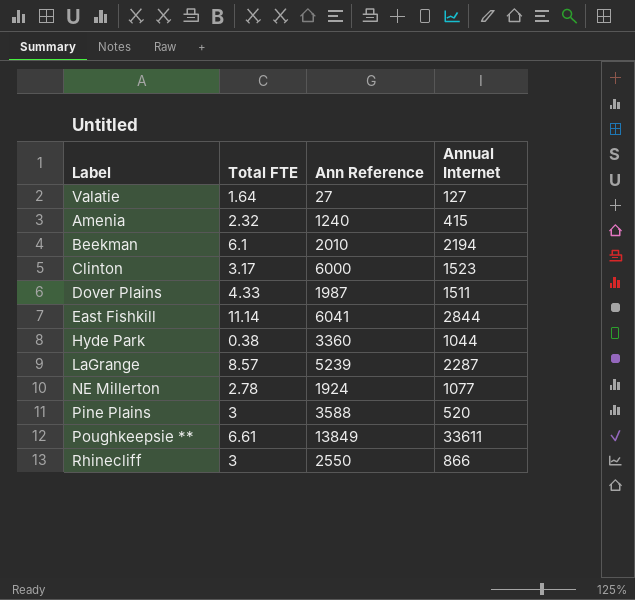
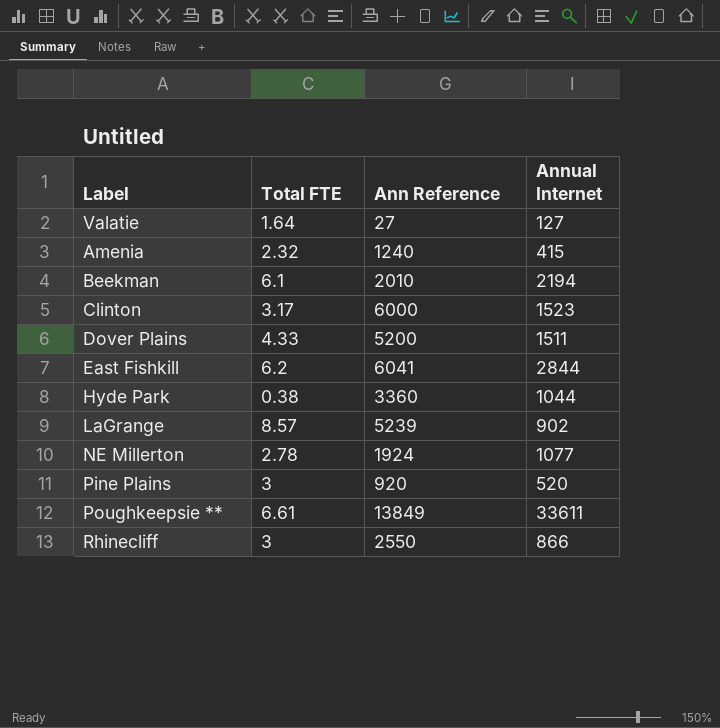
Dover Plains | Ann Reference: 1987 -> 5200
East Fishkill | Total FTE: 11.14 -> 6.2
LaGrange | Annual Internet: 2287 -> 902
Pine Plains | Ann Reference: 3588 -> 920

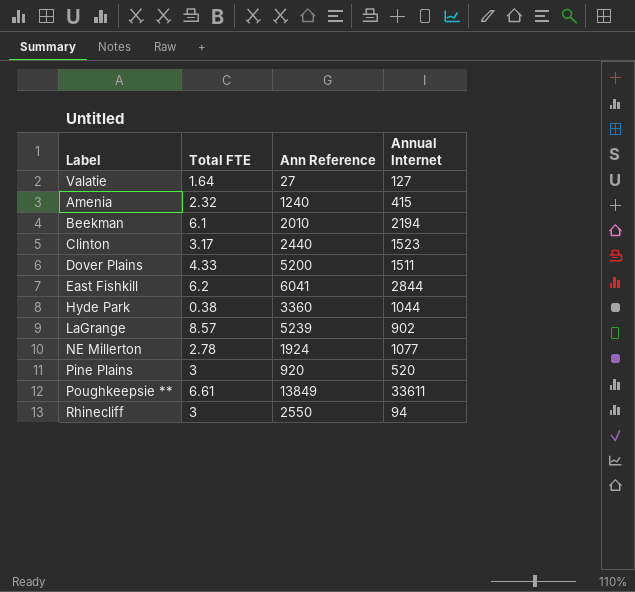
Clinton | Ann Reference: 6000 -> 2440
Rhinecliff | Annual Internet: 866 -> 94

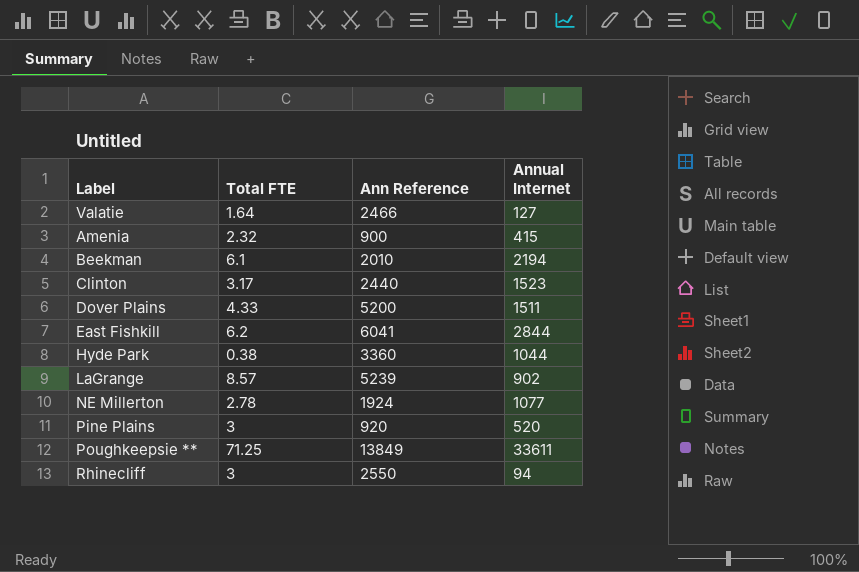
Valatie | Ann Reference: 27 -> 2466
Amenia | Ann Reference: 1240 -> 900
Poughkeepsie ** | Total FTE: 6.61 -> 71.25

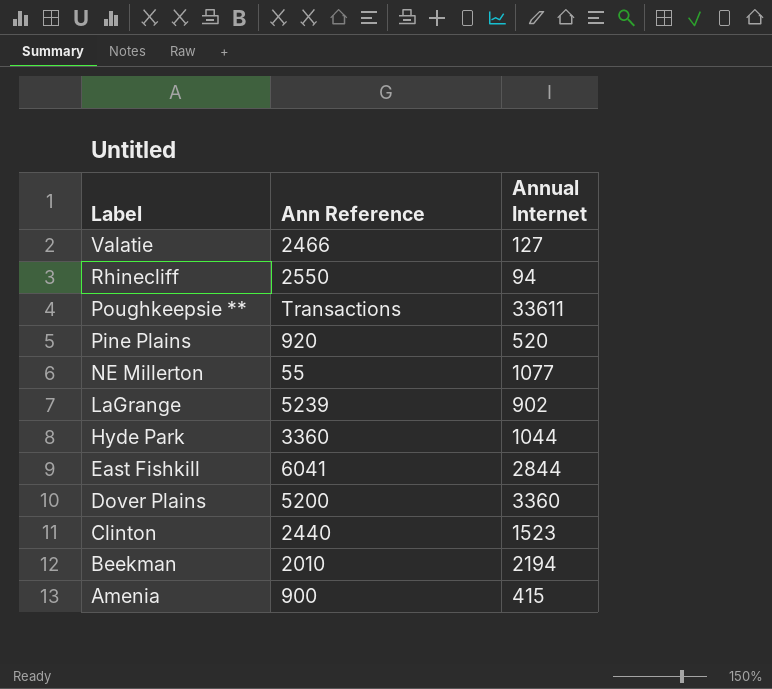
row order: none -> Label descending
column Total FTE | position: 2 -> none
Poughkeepsie ** | Ann Reference: 13849 -> Transactions
NE Millerton | Ann Reference: 1924 -> 55
Dover Plains | Annual Internet: 1511 -> 3360

